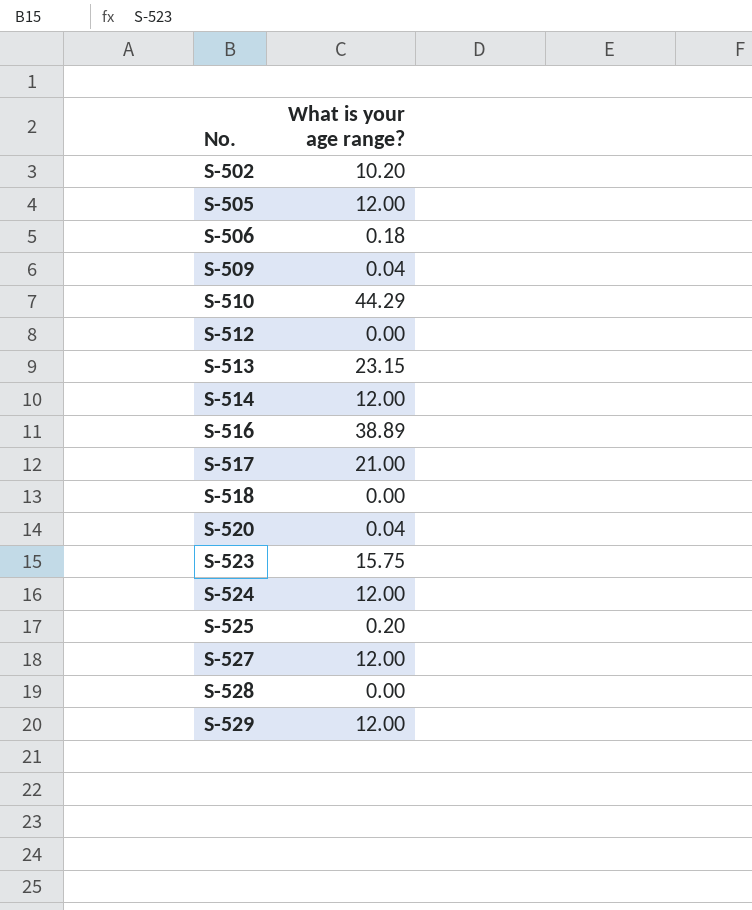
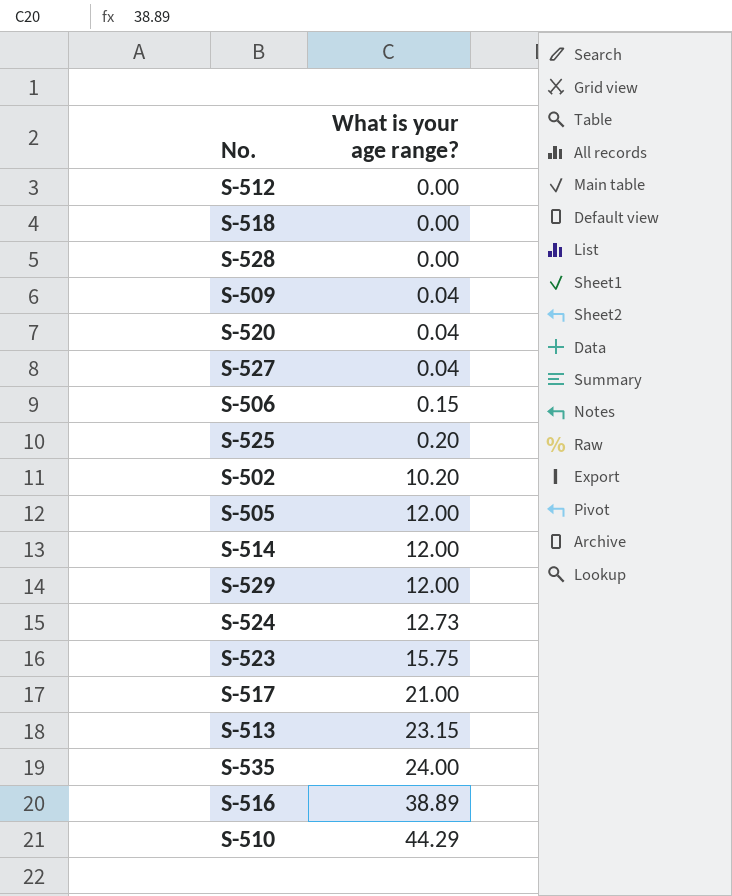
row order: No. ascending -> What is your age range? ascending
S-527 | What is your age range?: 12.00 -> 0.04
S-506 | What is your age range?: 0.18 -> 0.15
S-524 | What is your age range?: 12.00 -> 12.73
row S-535: none -> 24.00

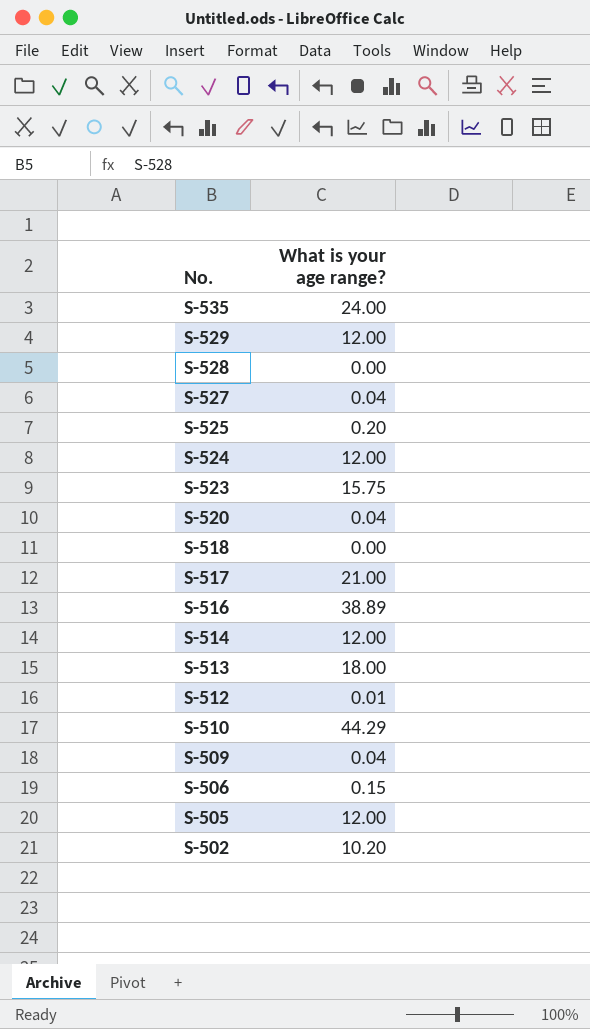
row order: What is your age range? ascending -> No. descending
S-524 | What is your age range?: 12.73 -> 12.00
S-513 | What is your age range?: 23.15 -> 18.00
S-512 | What is your age range?: 0.00 -> 0.01

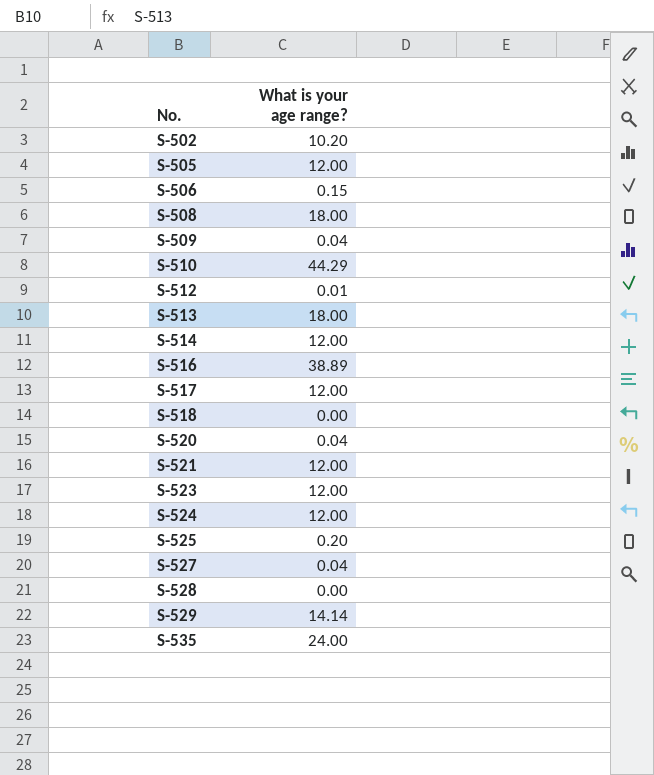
row order: No. descending -> No. ascending
row S-508: none -> 18.00
S-517 | What is your age range?: 21.00 -> 12.00
row S-521: none -> 12.00
S-523 | What is your age range?: 15.75 -> 12.00
S-529 | What is your age range?: 12.00 -> 14.14

